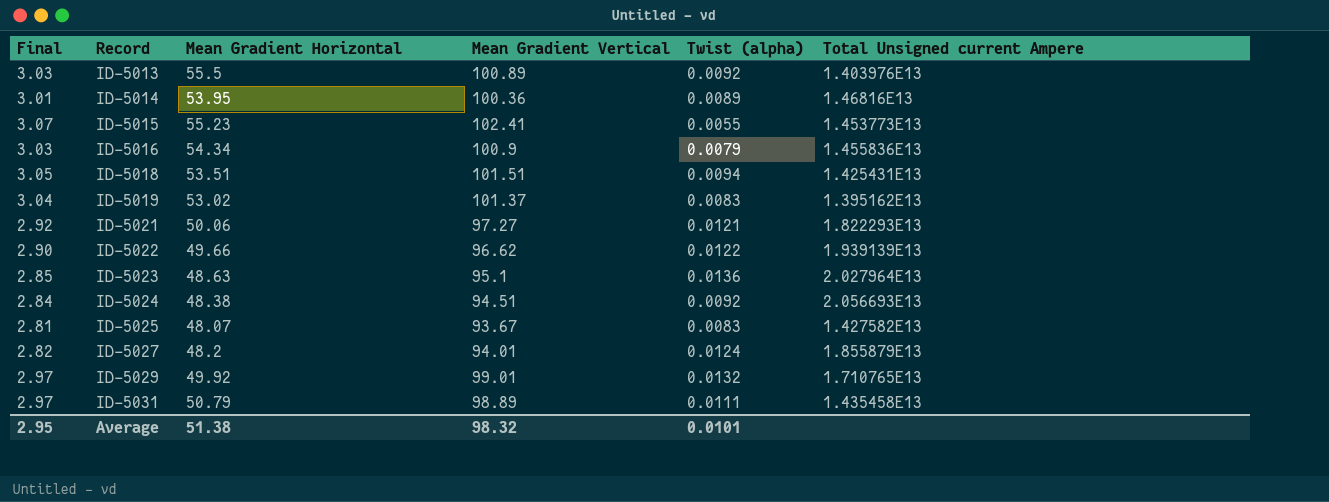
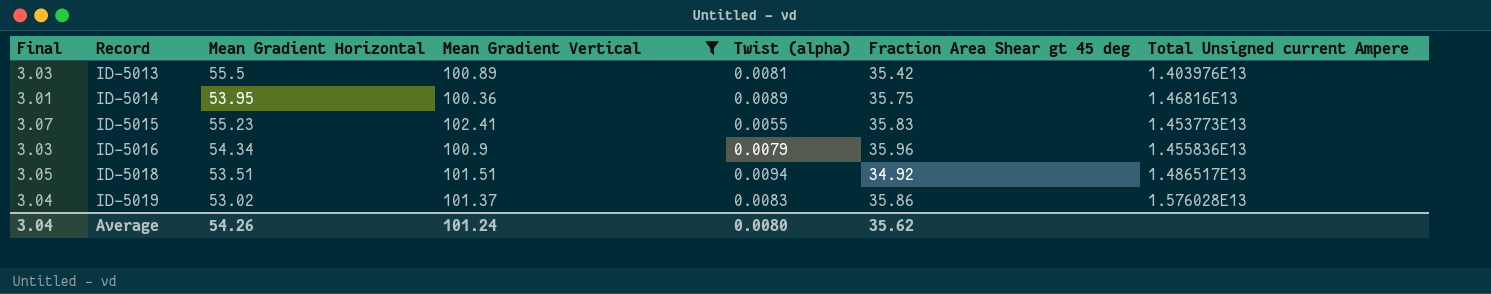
filter: none -> Mean Gradient Vertical >= 100.36
column Fraction Area Shear gt 45 deg | position: none -> 6
ID-5013 | Twist (alpha): 0.0092 -> 0.0081
ID-5018 | Total Unsigned current Ampere: 1.425431E13 -> 1.486517E13
ID-5019 | Total Unsigned current Ampere: 1.395162E13 -> 1.576028E13
Average | Final: 2.95 -> 3.04
Average | Mean Gradient Horizontal: 51.38 -> 54.26
Average | Mean Gradient Vertical: 98.32 -> 101.24
Average | Twist (alpha): 0.0101 -> 0.0080

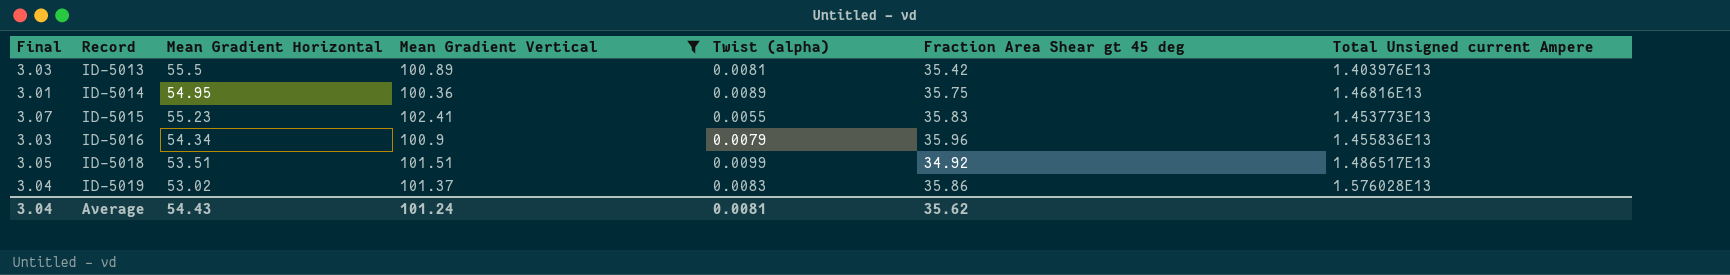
ID-5014 | Mean Gradient Horizontal: 53.95 -> 54.95
ID-5018 | Twist (alpha): 0.0094 -> 0.0099
Average | Mean Gradient Horizontal: 54.26 -> 54.43
Average | Twist (alpha): 0.0080 -> 0.0081

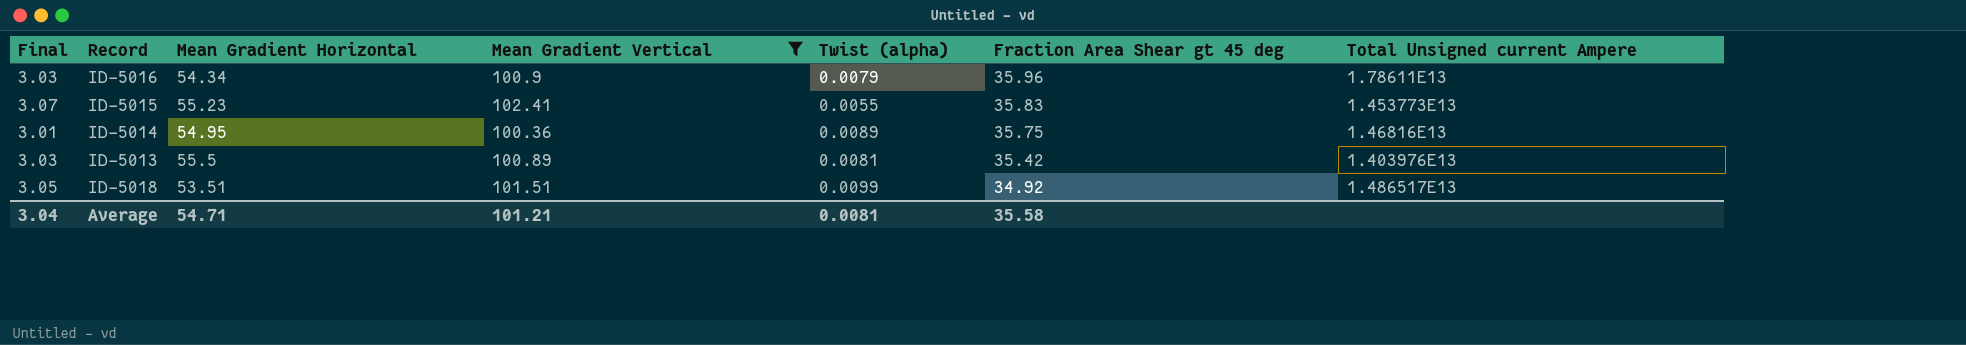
row order: Record ascending -> Fraction Area Shear gt 45 deg descending
row ID-5019: 3.04 | 53.02 | 101.37 | 0.0083 | 35.86 | 1.576028E13 -> none
ID-5016 | Total Unsigned current Ampere: 1.455836E13 -> 1.78611E13
Average | Mean Gradient Horizontal: 54.43 -> 54.71
Average | Mean Gradient Vertical: 101.24 -> 101.21
Average | Fraction Area Shear gt 45 deg: 35.62 -> 35.58

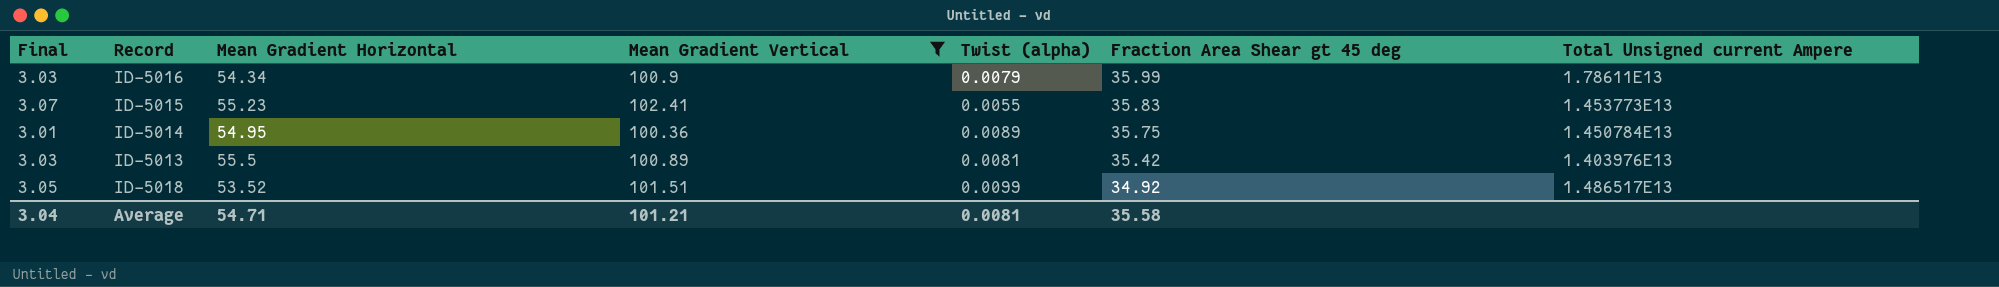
ID-5016 | Fraction Area Shear gt 45 deg: 35.96 -> 35.99
ID-5014 | Total Unsigned current Ampere: 1.46816E13 -> 1.450784E13
ID-5018 | Mean Gradient Horizontal: 53.51 -> 53.52

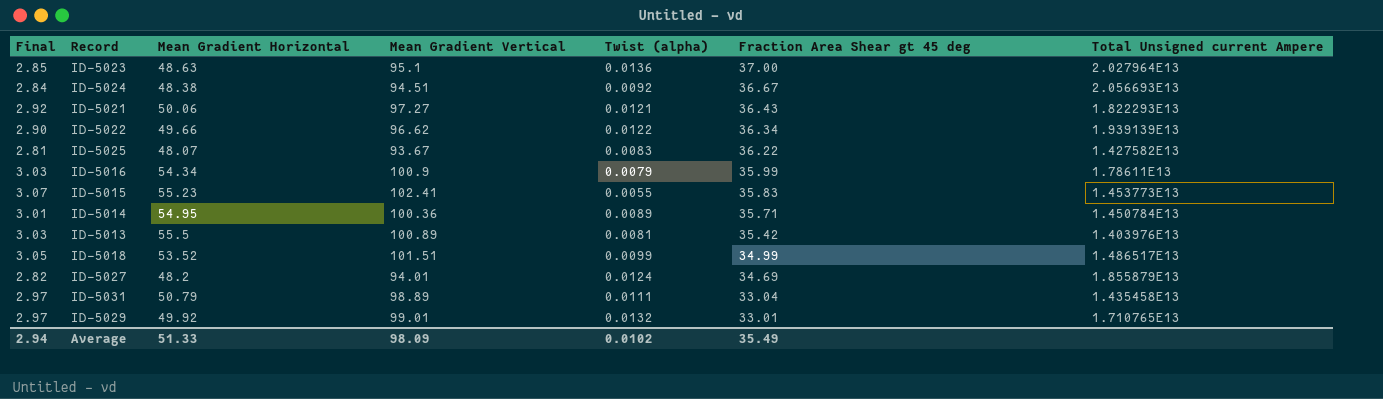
filter: Mean Gradient Vertical >= 100.36 -> none
ID-5014 | Fraction Area Shear gt 45 deg: 35.75 -> 35.71
ID-5018 | Fraction Area Shear gt 45 deg: 34.92 -> 34.99
Average | Final: 3.04 -> 2.94
Average | Mean Gradient Horizontal: 54.71 -> 51.33
Average | Mean Gradient Vertical: 101.21 -> 98.09
Average | Twist (alpha): 0.0081 -> 0.0102
Average | Fraction Area Shear gt 45 deg: 35.58 -> 35.49

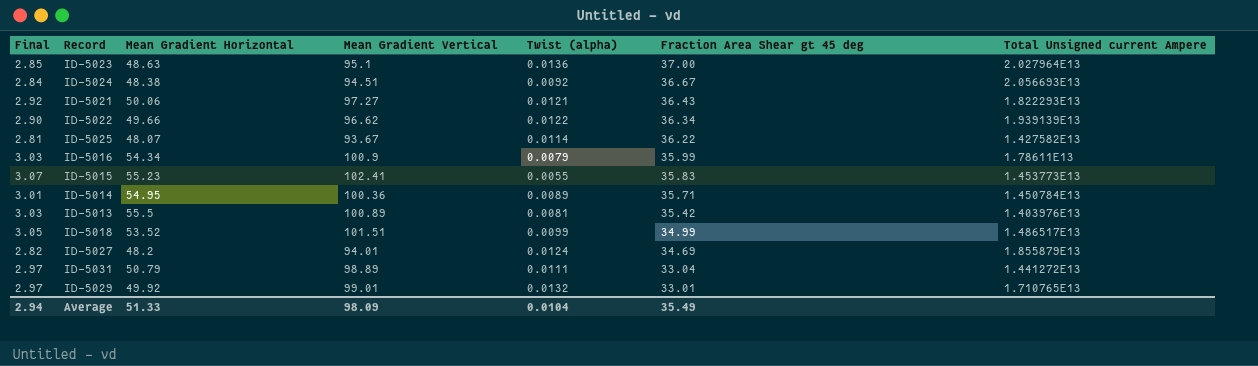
ID-5025 | Twist (alpha): 0.0083 -> 0.0114
ID-5031 | Total Unsigned current Ampere: 1.435458E13 -> 1.441272E13
Average | Twist (alpha): 0.0102 -> 0.0104

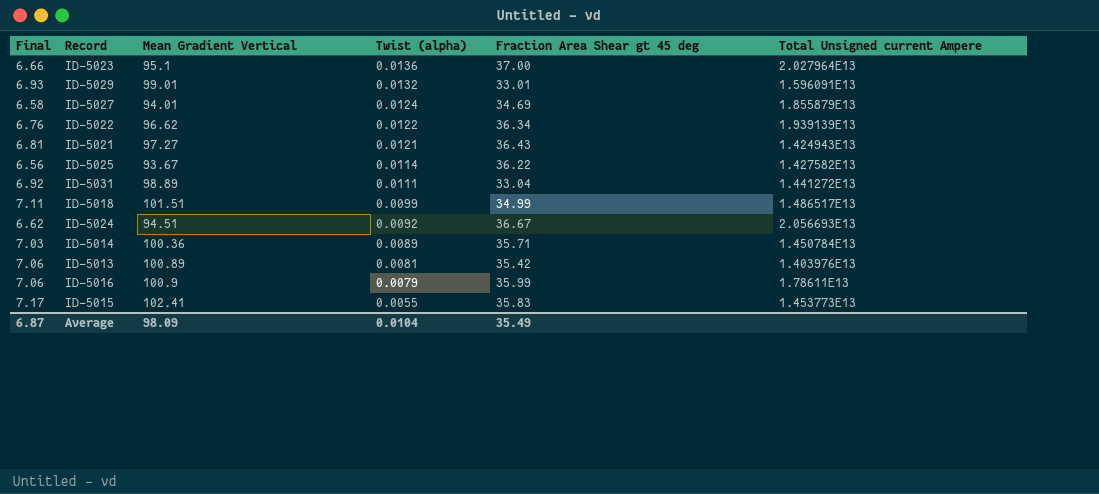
row order: Fraction Area Shear gt 45 deg descending -> Twist (alpha) descending
column Mean Gradient Horizontal | position: 3 -> none
column Final | formula: [Mean Gradient Vertical] * 0.03 -> [Mean Gradient Vertical] * 0.07
ID-5029 | Total Unsigned current Ampere: 1.710765E13 -> 1.596091E13
ID-5021 | Total Unsigned current Ampere: 1.822293E13 -> 1.424943E13
Average | Final: 2.94 -> 6.87

